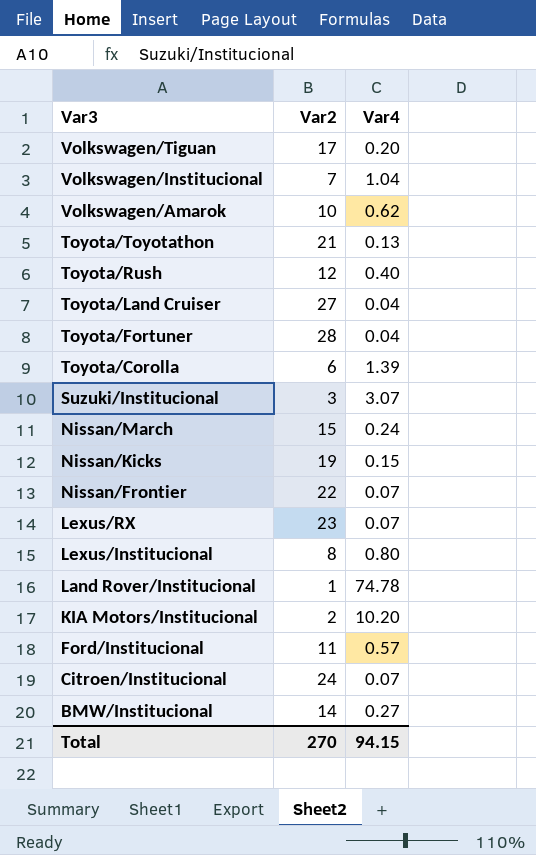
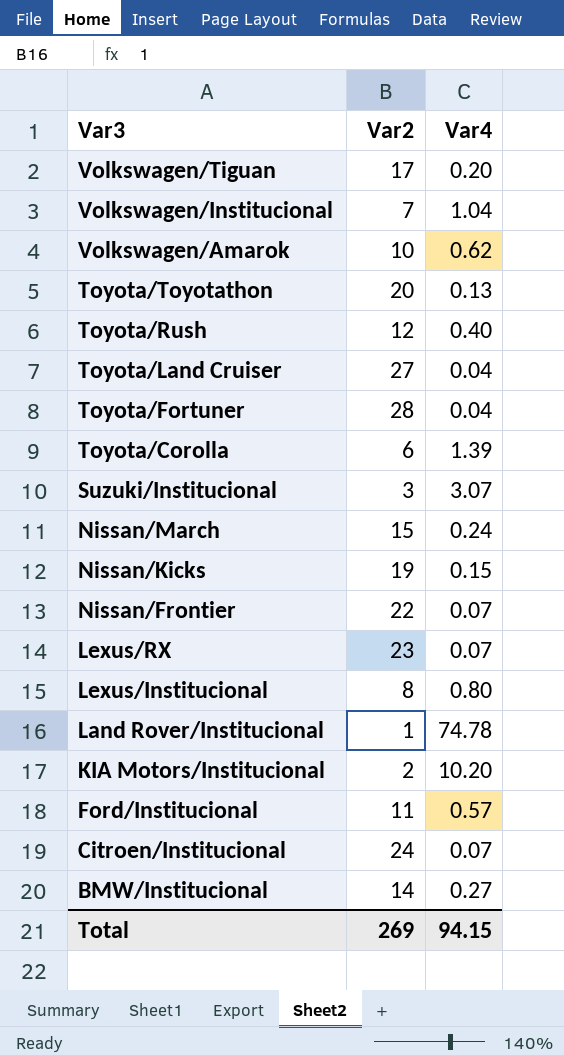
Toyota/Toyotathon | Var2: 21 -> 20
Total | Var2: 270 -> 269

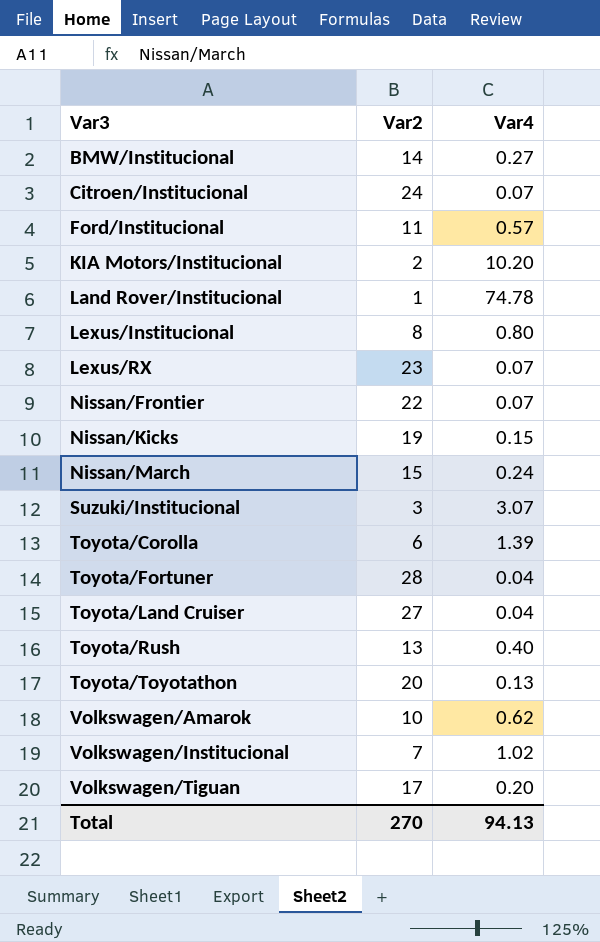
row order: Var3 descending -> Var3 ascending
Toyota/Rush | Var2: 12 -> 13
Volkswagen/Institucional | Var4: 1.04 -> 1.02
Total | Var2: 269 -> 270
Total | Var4: 94.15 -> 94.13

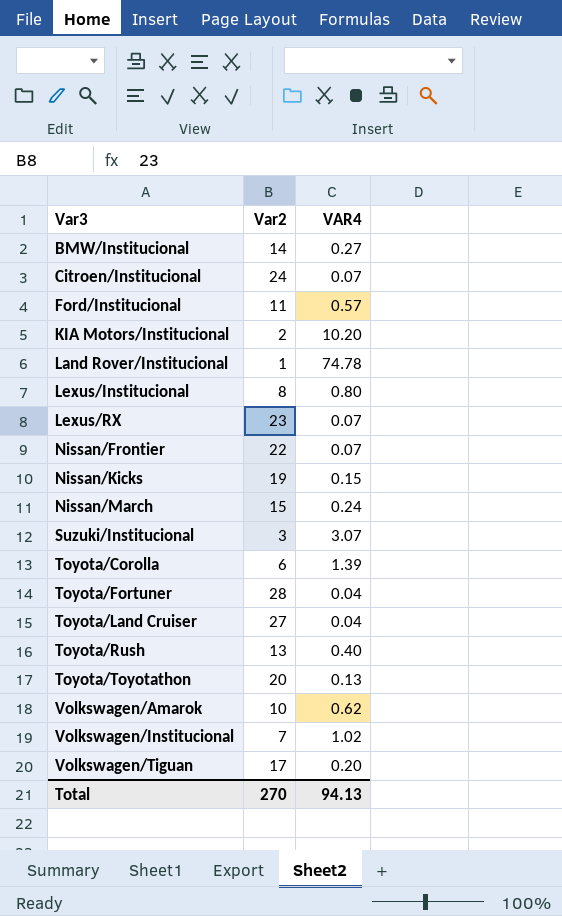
column name: Var4 -> VAR4

